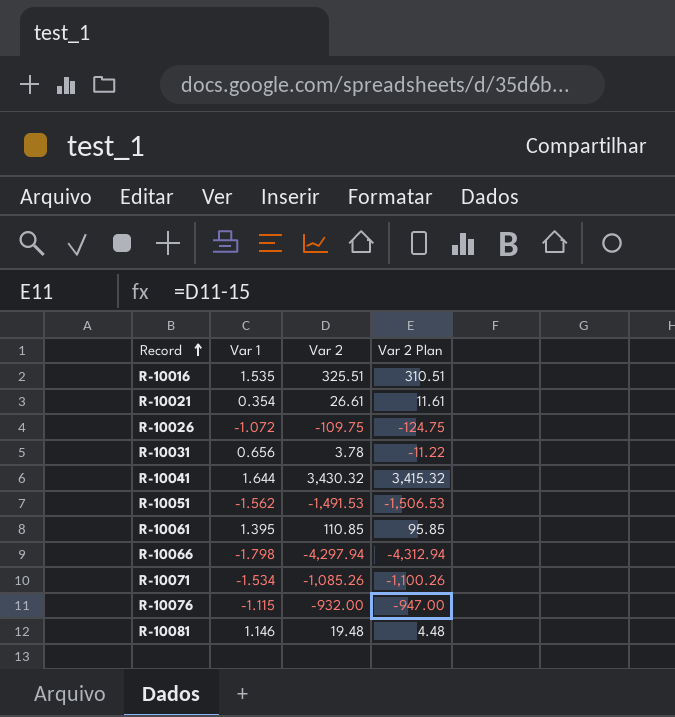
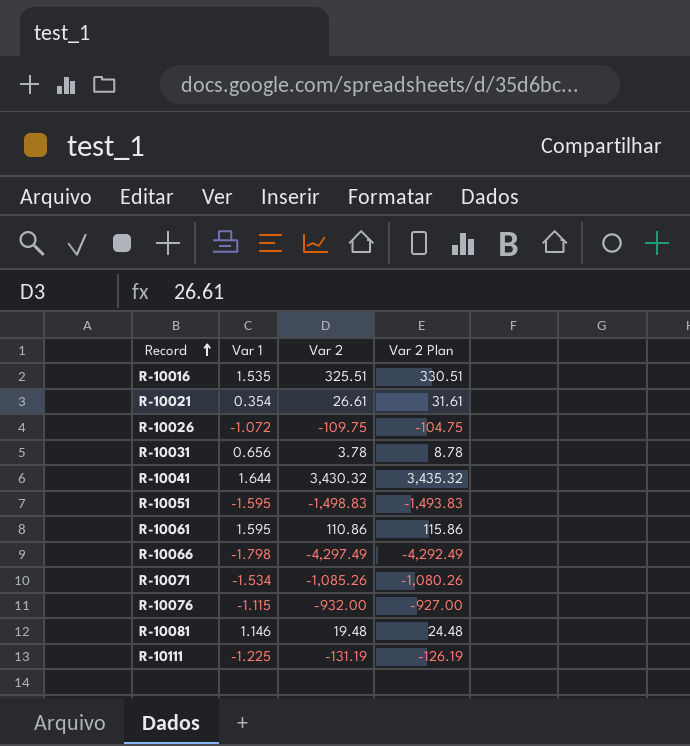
column Var 2 Plan | formula: [Var 2] - 15 -> [Var 2] + 5
R-10051 | Var 1: -1.562 -> -1.595
R-10051 | Var 2: -1,491.53 -> -1,498.83
R-10061 | Var 1: 1.395 -> 1.595
R-10061 | Var 2: 110.85 -> 110.86
R-10066 | Var 2: -4,297.94 -> -4,297.49
row R-10111: none -> -1.225 | -131.19 | -126.19

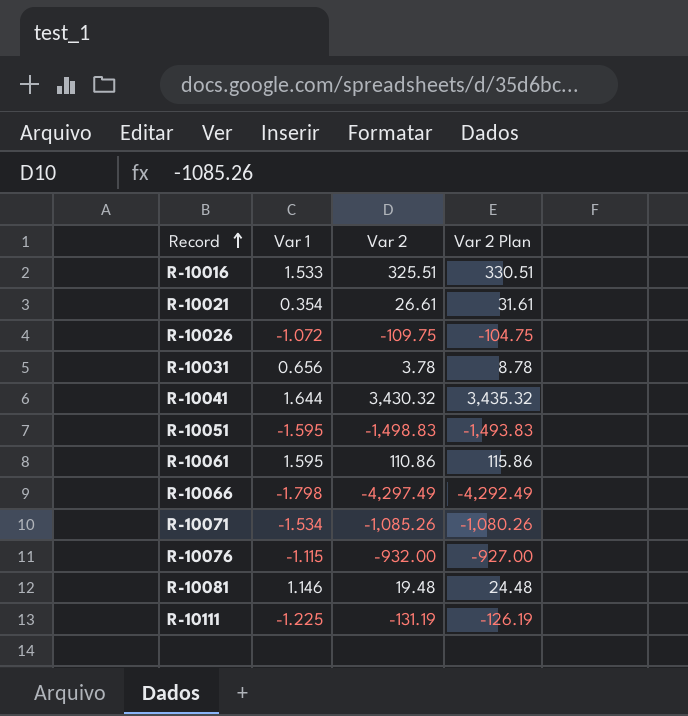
R-10016 | Var 1: 1.535 -> 1.533

